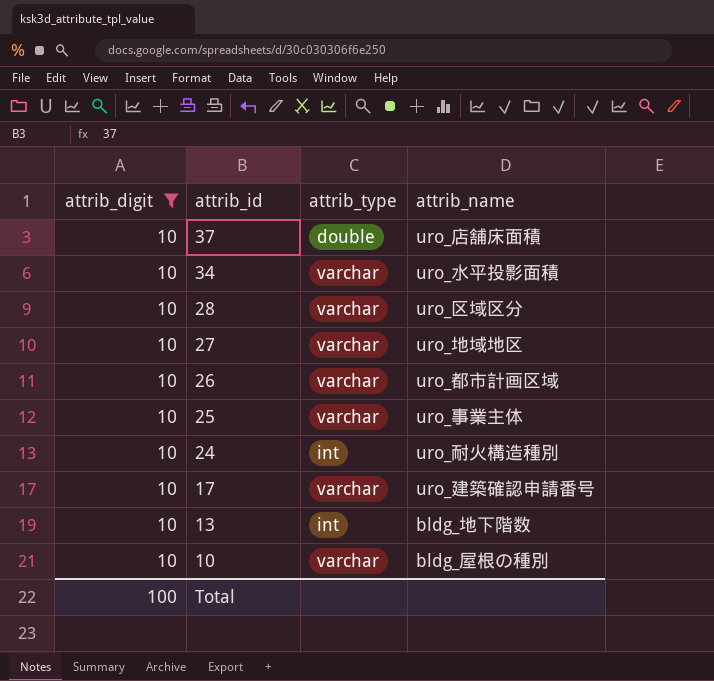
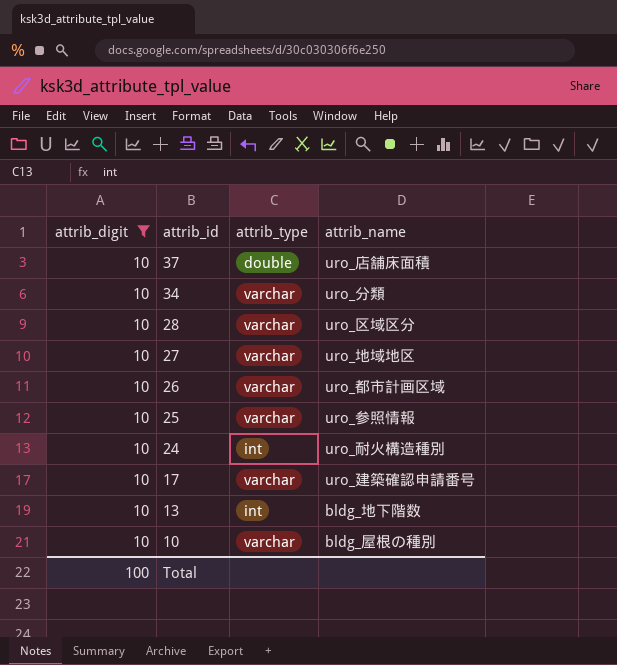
34 | attrib_name: uro_水平投影面積 -> uro_分類
25 | attrib_name: uro_事業主体 -> uro_参照情報

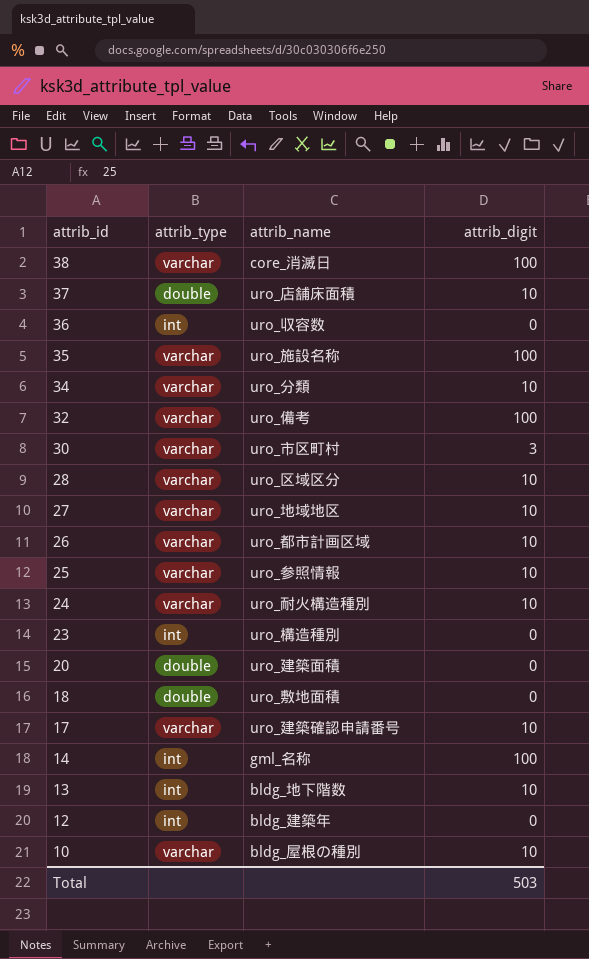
filter: attrib_digit = 10 -> none
column attrib_digit | position: 1 -> 4
24 | attrib_type: int -> varchar
Total | attrib_digit: 100 -> 503

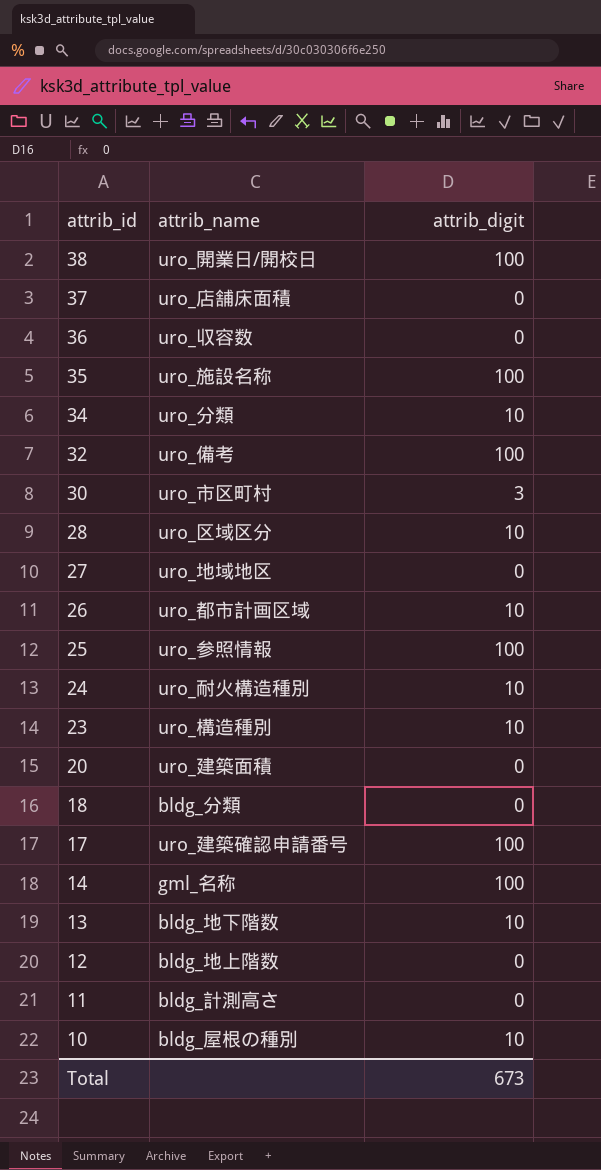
column attrib_type | position: 2 -> none
38 | attrib_name: core_消滅日 -> uro_開業日/開校日
37 | attrib_digit: 10 -> 0
27 | attrib_digit: 10 -> 0
25 | attrib_digit: 10 -> 100
23 | attrib_digit: 0 -> 10
18 | attrib_name: uro_敷地面積 -> bldg_分類
17 | attrib_digit: 10 -> 100
12 | attrib_name: bldg_建築年 -> bldg_地上階数
row 11: none -> bldg_計測高さ | 0
Total | attrib_digit: 503 -> 673

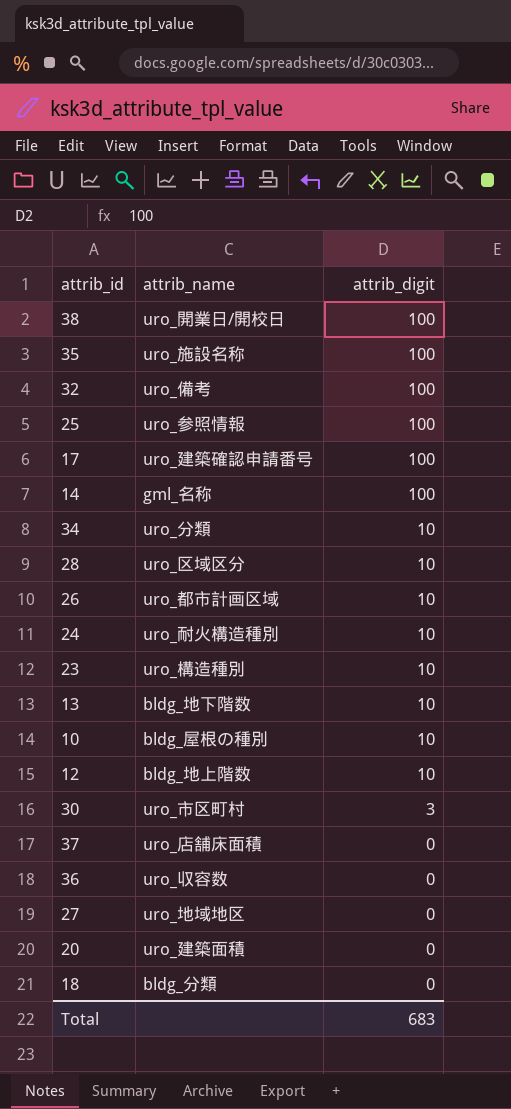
row order: attrib_id descending -> attrib_digit descending
row 11: bldg_計測高さ | 0 -> none
12 | attrib_digit: 0 -> 10
Total | attrib_digit: 673 -> 683

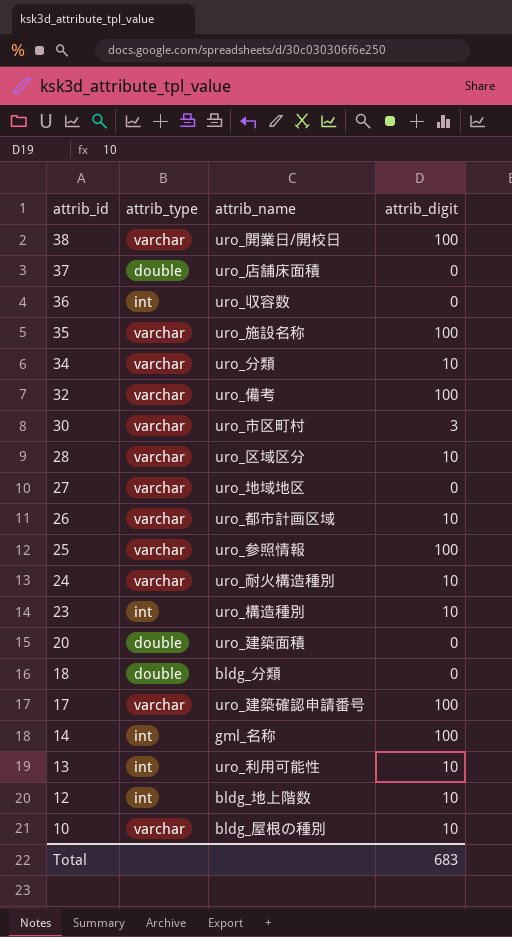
row order: attrib_digit descending -> attrib_id descending
column attrib_type | position: none -> 2
13 | attrib_name: bldg_地下階数 -> uro_利用可能性

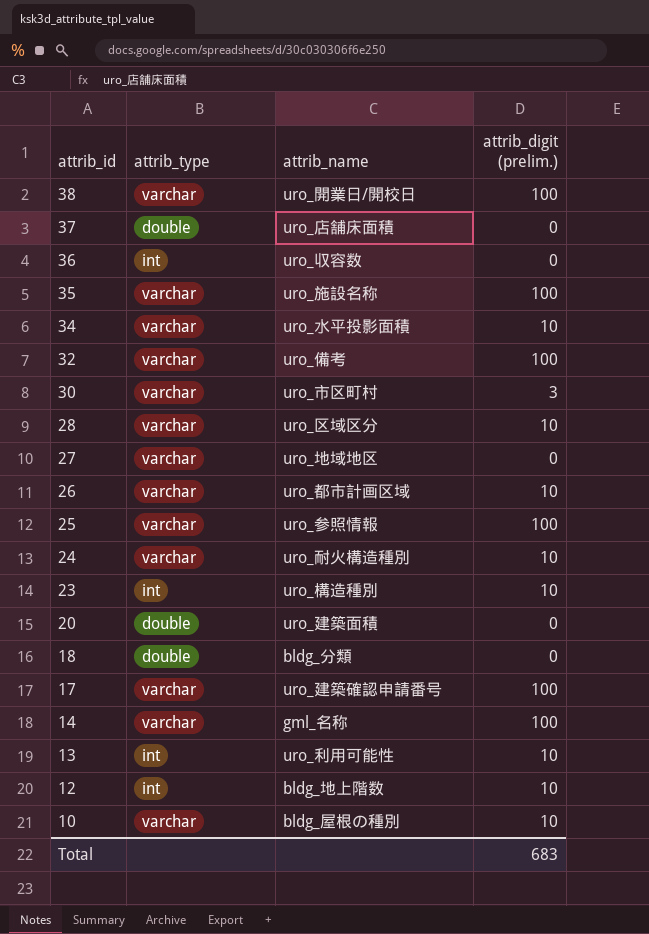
column name: attrib_digit -> attrib_digit (prelim.)
34 | attrib_name: uro_分類 -> uro_水平投影面積
14 | attrib_type: int -> varchar

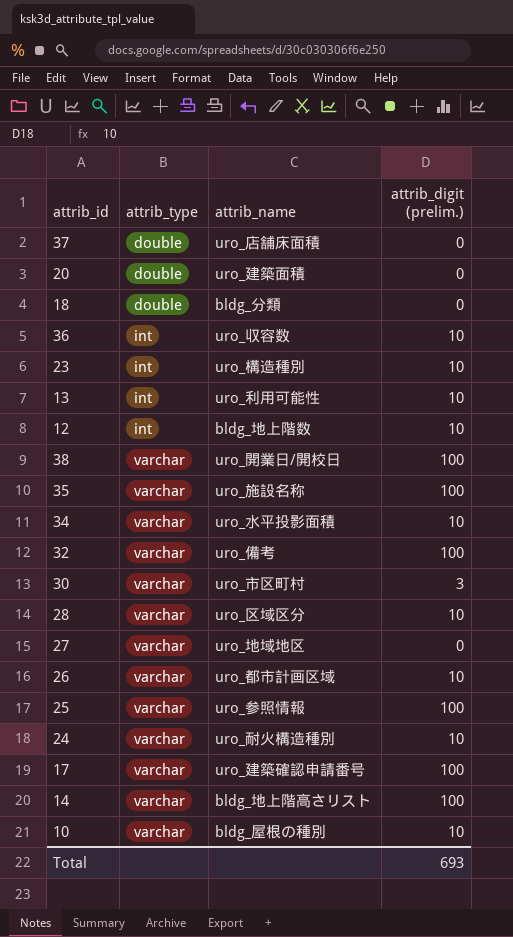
row order: attrib_id descending -> attrib_type ascending
36 | attrib_digit (prelim.): 0 -> 10
14 | attrib_name: gml_名称 -> bldg_地上階高さリスト
Total | attrib_digit (prelim.): 683 -> 693

